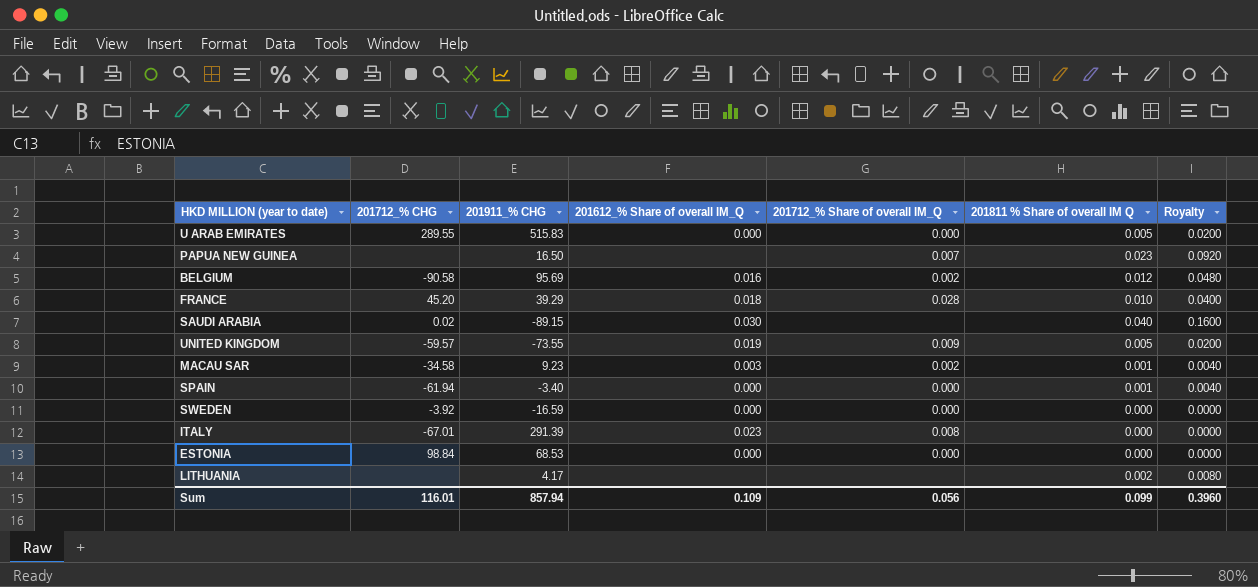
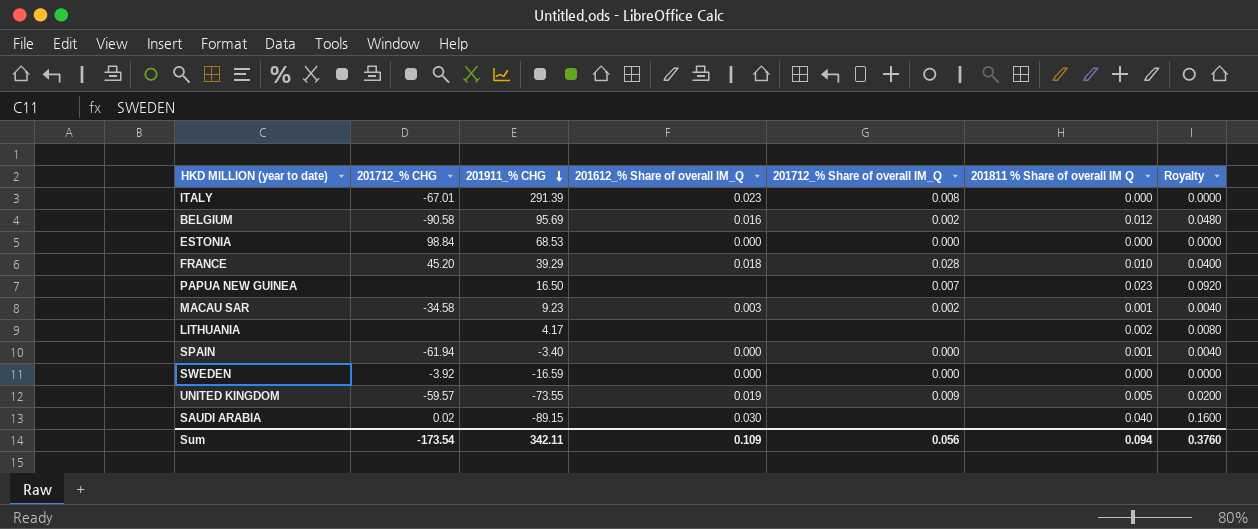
row order: none -> 201911_% CHG descending
row U ARAB EMIRATES: 289.55 | 515.83 | 0.000 | 0.000 | 0.005 | 0.0200 -> none
Sum | 201712_% CHG: 116.01 -> -173.54
Sum | 201911_% CHG: 857.94 -> 342.11
Sum | 201811 % Share of overall IM Q: 0.099 -> 0.094
Sum | Royalty: 0.3960 -> 0.3760

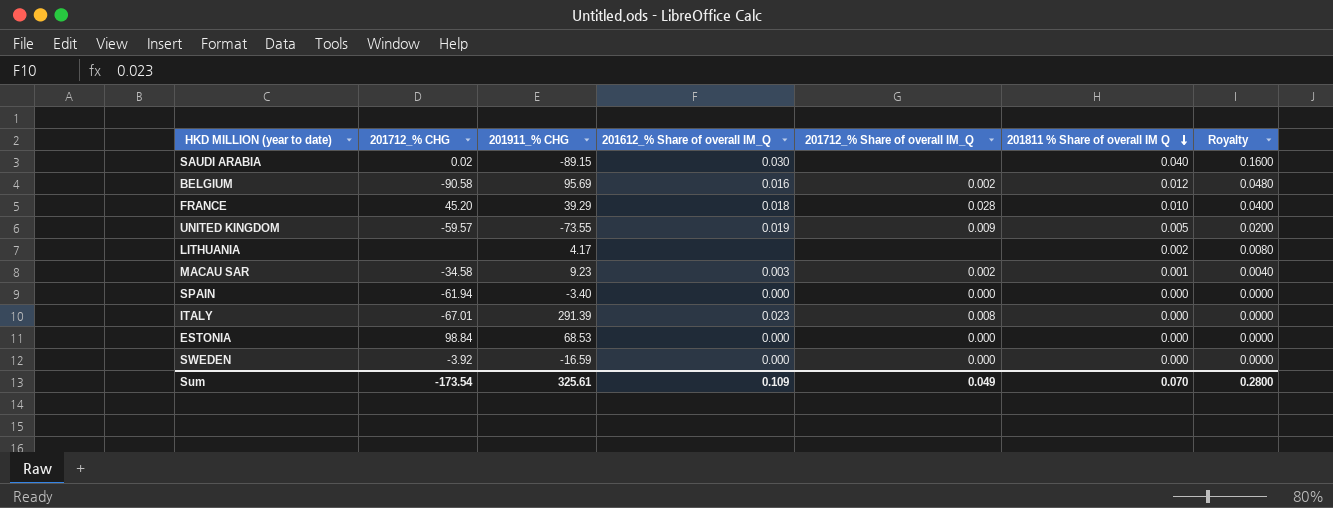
row order: 201911_% CHG descending -> 201811 % Share of overall IM Q descending
row PAPUA NEW GUINEA: none | 16.50 | none | 0.007 | 0.023 | 0.0920 -> none
SPAIN | 201811 % Share of overall IM Q: 0.001 -> 0.000
SPAIN | Royalty: 0.0040 -> 0.0000
Sum | 201911_% CHG: 342.11 -> 325.61
Sum | 201712_% Share of overall IM_Q: 0.056 -> 0.049
Sum | 201811 % Share of overall IM Q: 0.094 -> 0.070
Sum | Royalty: 0.3760 -> 0.2800

